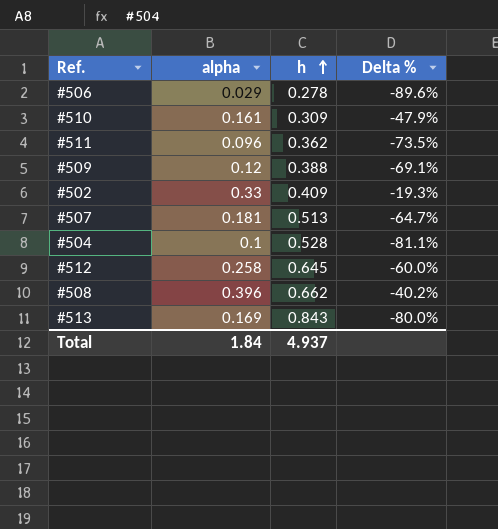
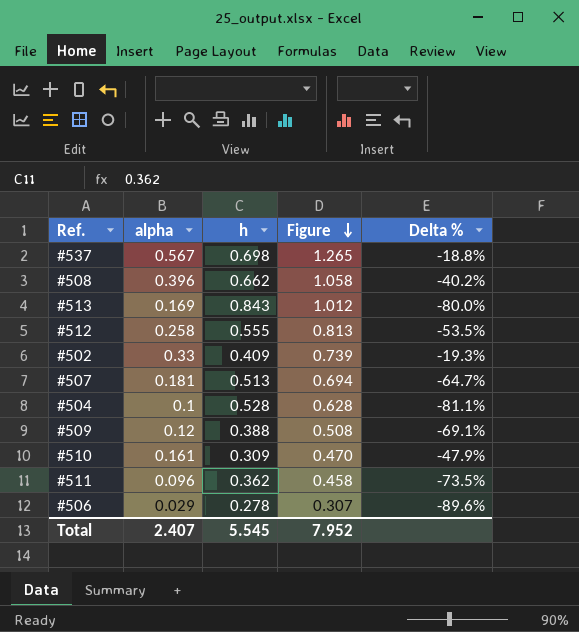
row order: h ascending -> Figure descending
column Figure | formula: none -> [alpha] + [h]
row #537: none -> 0.567 | 0.698 | 1.265 | -18.8%
#512 | h: 0.645 -> 0.555
#512 | Delta %: -60.0% -> -53.5%
Total | alpha: 1.84 -> 2.407
Total | h: 4.937 -> 5.545

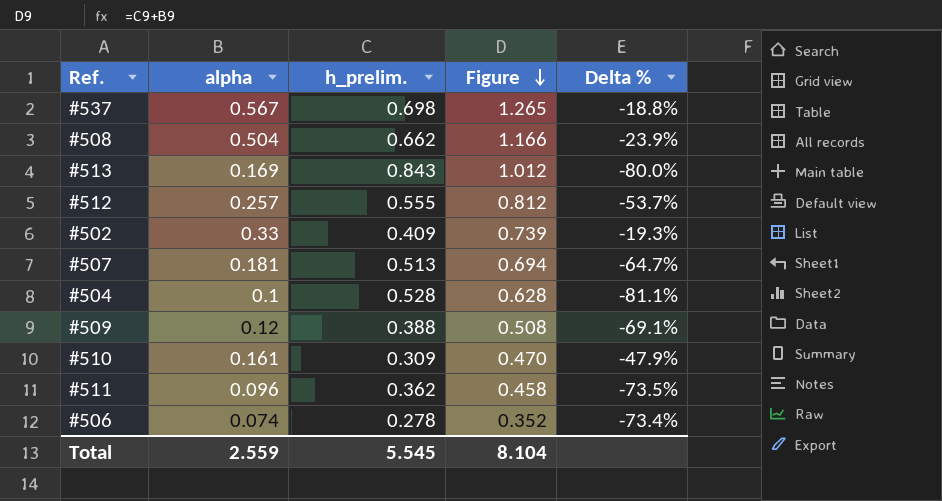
column name: h -> h_prelim.
#508 | alpha: 0.396 -> 0.504
#508 | Figure: 1.058 -> 1.166
#508 | Delta %: -40.2% -> -23.9%
#512 | alpha: 0.258 -> 0.257
#512 | Figure: 0.813 -> 0.812
#512 | Delta %: -53.5% -> -53.7%
#506 | alpha: 0.029 -> 0.074
#506 | Figure: 0.307 -> 0.352
#506 | Delta %: -89.6% -> -73.4%
Total | alpha: 2.407 -> 2.559
Total | Figure: 7.952 -> 8.104

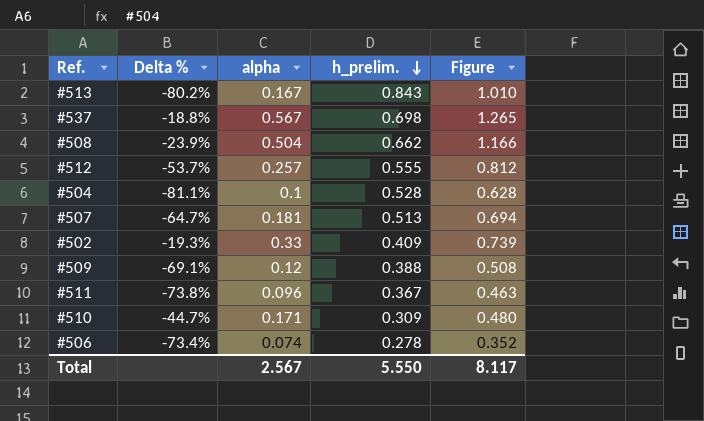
row order: Figure descending -> h_prelim. descending
column Delta % | position: 5 -> 2
#513 | Delta %: -80.0% -> -80.2%
#513 | alpha: 0.169 -> 0.167
#513 | Figure: 1.012 -> 1.010
#511 | Delta %: -73.5% -> -73.8%
#511 | h_prelim.: 0.362 -> 0.367
#511 | Figure: 0.458 -> 0.463
#510 | Delta %: -47.9% -> -44.7%
#510 | alpha: 0.161 -> 0.171
#510 | Figure: 0.470 -> 0.480
Total | alpha: 2.559 -> 2.567
Total | h_prelim.: 5.545 -> 5.550
Total | Figure: 8.104 -> 8.117

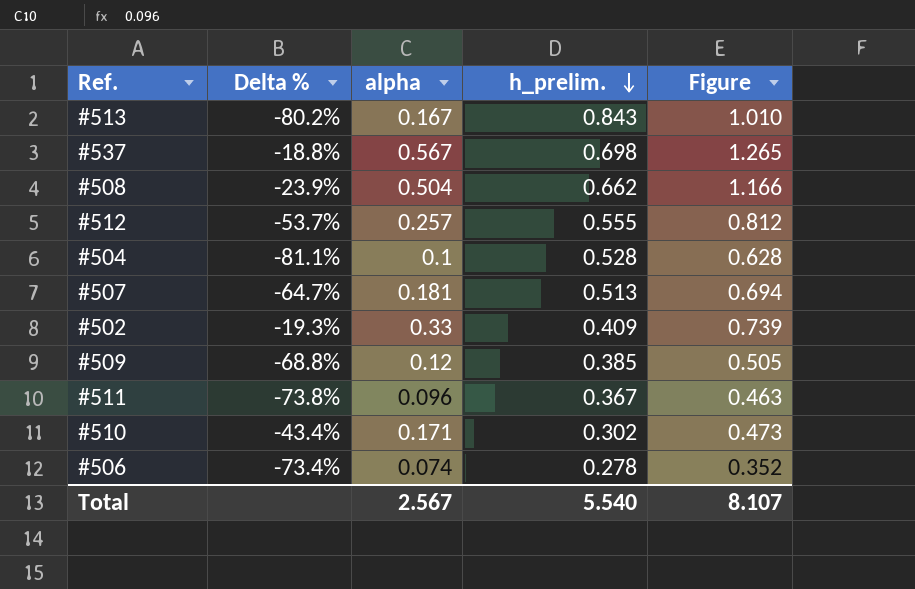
#509 | Delta %: -69.1% -> -68.8%
#509 | h_prelim.: 0.388 -> 0.385
#509 | Figure: 0.508 -> 0.505
#510 | Delta %: -44.7% -> -43.4%
#510 | h_prelim.: 0.309 -> 0.302
#510 | Figure: 0.480 -> 0.473
Total | h_prelim.: 5.550 -> 5.540
Total | Figure: 8.117 -> 8.107

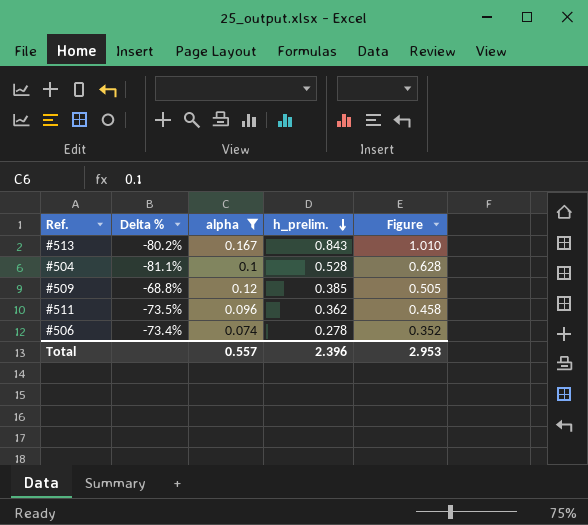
filter: none -> alpha <= 0.167
#511 | Delta %: -73.8% -> -73.5%
#511 | h_prelim.: 0.367 -> 0.362
#511 | Figure: 0.463 -> 0.458
Total | alpha: 2.567 -> 0.557
Total | h_prelim.: 5.540 -> 2.396
Total | Figure: 8.107 -> 2.953

